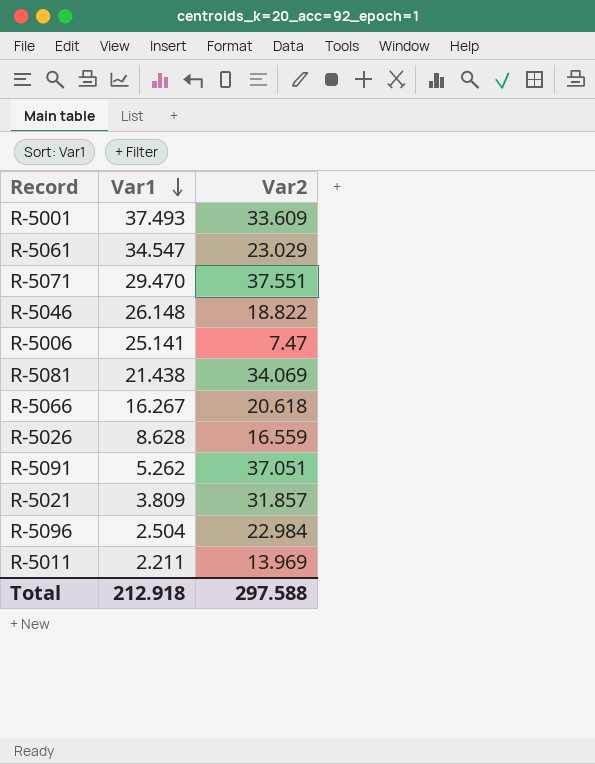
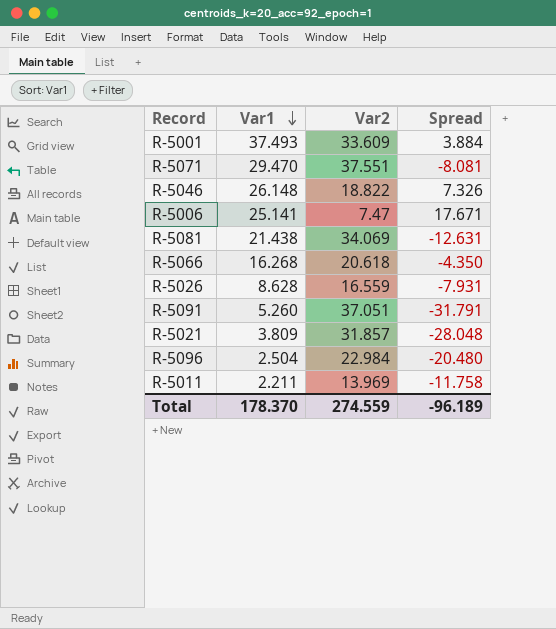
column Spread | formula: none -> [Var1] - [Var2]
row R-5061: 34.547 | 23.029 -> none
R-5066 | Var1: 16.267 -> 16.268
R-5091 | Var1: 5.262 -> 5.260
Total | Var1: 212.918 -> 178.370
Total | Var2: 297.588 -> 274.559

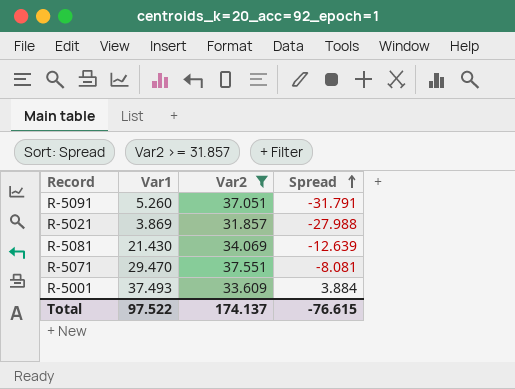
filter: none -> Var2 >= 31.857
row order: Var1 descending -> Spread ascending
R-5021 | Var1: 3.809 -> 3.869
R-5021 | Spread: -28.048 -> -27.988
R-5081 | Var1: 21.438 -> 21.430
R-5081 | Spread: -12.631 -> -12.639
Total | Var1: 178.370 -> 97.522
Total | Var2: 274.559 -> 174.137
Total | Spread: -96.189 -> -76.615

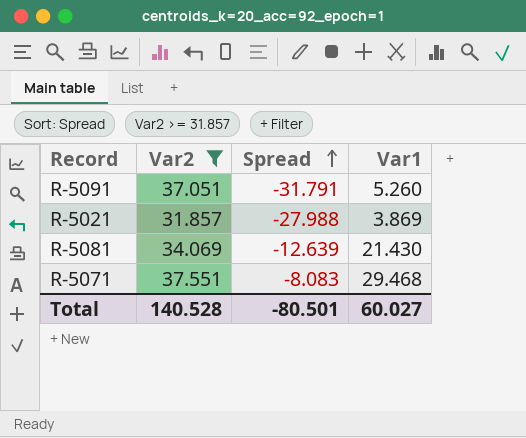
column Var1 | position: 2 -> 4
row R-5001: 37.493 | 33.609 | 3.884 -> none
R-5071 | Spread: -8.081 -> -8.083
R-5071 | Var1: 29.470 -> 29.468
Total | Var2: 174.137 -> 140.528
Total | Spread: -76.615 -> -80.501
Total | Var1: 97.522 -> 60.027

